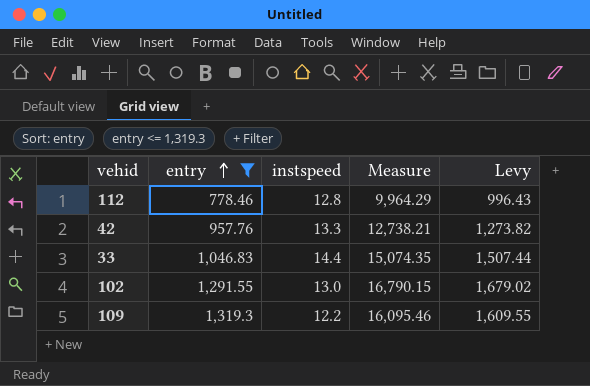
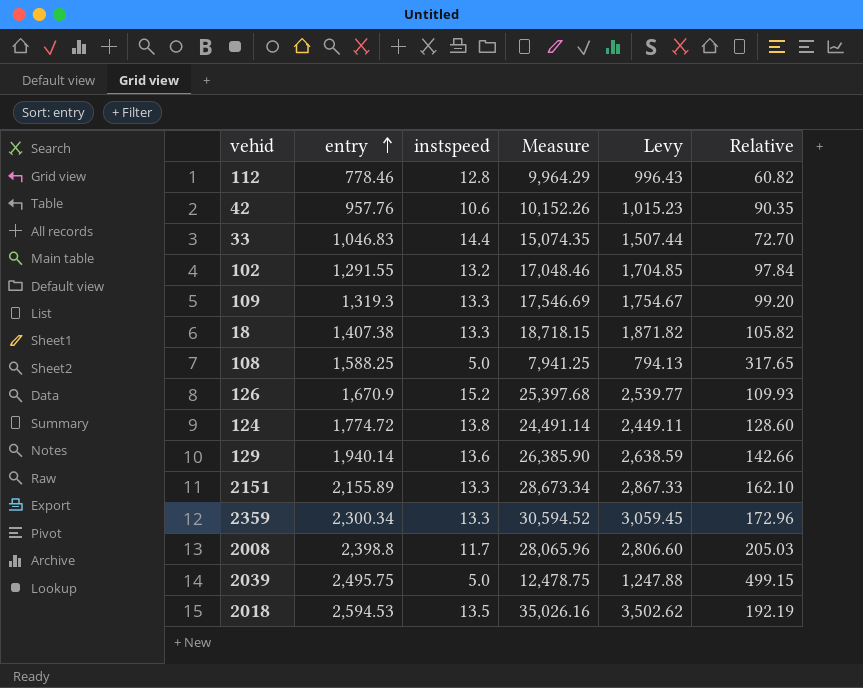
filter: entry <= 1,319.3 -> none
column Relative | formula: none -> [entry] / [instspeed]
42 | instspeed: 13.3 -> 10.6
42 | Measure: 12,738.21 -> 10,152.26
42 | Levy: 1,273.82 -> 1,015.23
102 | instspeed: 13.0 -> 13.2
102 | Measure: 16,790.15 -> 17,048.46
102 | Levy: 1,679.02 -> 1,704.85
109 | instspeed: 12.2 -> 13.3
109 | Measure: 16,095.46 -> 17,546.69
109 | Levy: 1,609.55 -> 1,754.67

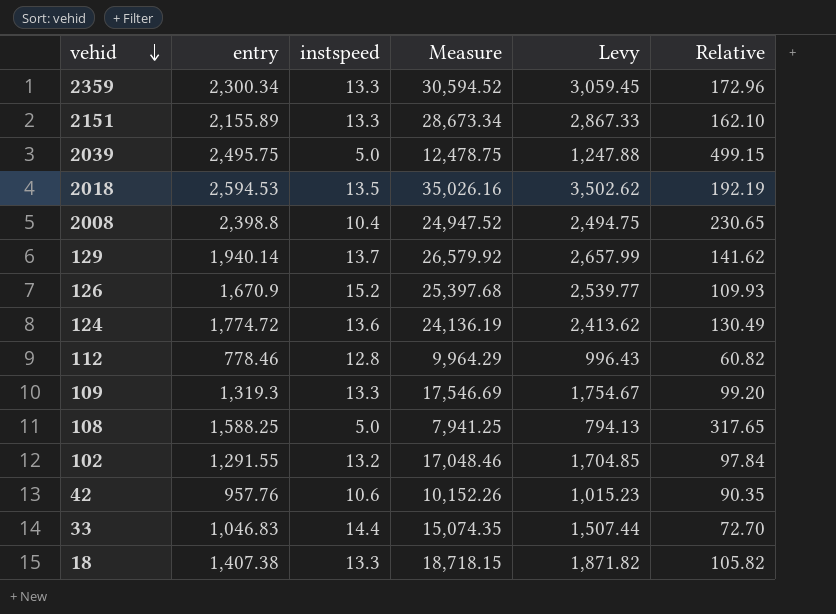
row order: entry ascending -> vehid descending
2008 | instspeed: 11.7 -> 10.4
2008 | Measure: 28,065.96 -> 24,947.52
2008 | Levy: 2,806.60 -> 2,494.75
2008 | Relative: 205.03 -> 230.65
129 | instspeed: 13.6 -> 13.7
129 | Measure: 26,385.90 -> 26,579.92
129 | Levy: 2,638.59 -> 2,657.99
129 | Relative: 142.66 -> 141.62
124 | instspeed: 13.8 -> 13.6
124 | Measure: 24,491.14 -> 24,136.19
124 | Levy: 2,449.11 -> 2,413.62
124 | Relative: 128.60 -> 130.49

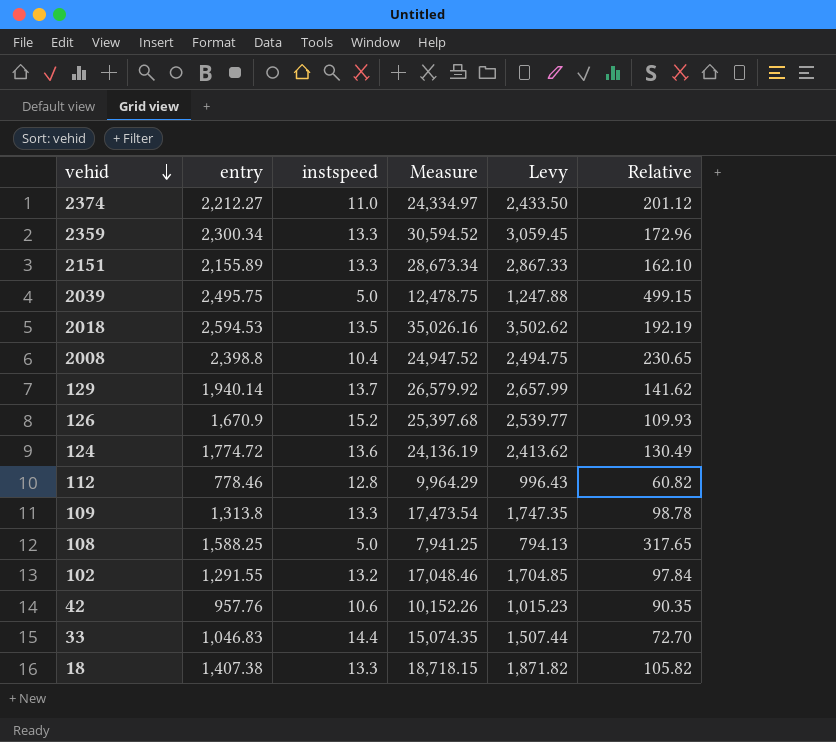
row 2374: none -> 2,212.27 | 11.0 | 24,334.97 | 2,433.50 | 201.12
109 | entry: 1,319.3 -> 1,313.8
109 | Measure: 17,546.69 -> 17,473.54
109 | Levy: 1,754.67 -> 1,747.35
109 | Relative: 99.20 -> 98.78

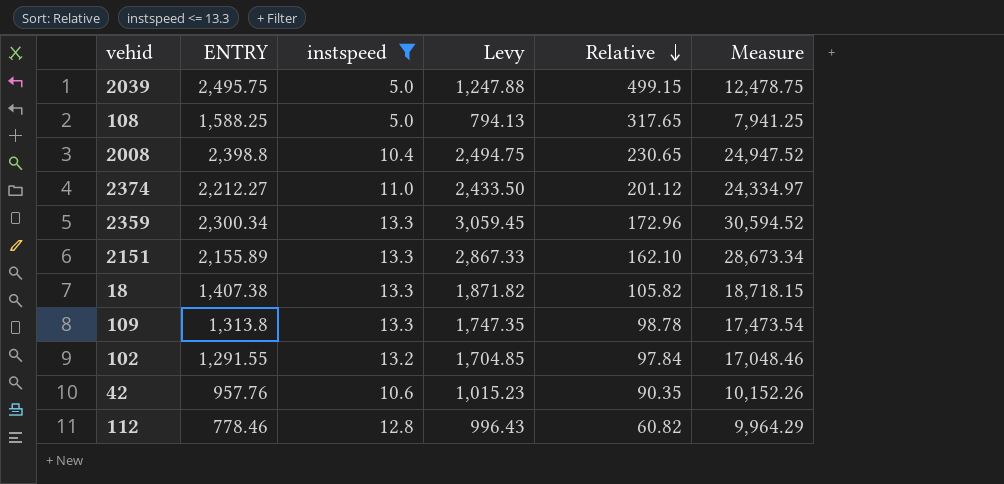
filter: none -> instspeed <= 13.3
row order: vehid descending -> Relative descending
column name: entry -> ENTRY
column Measure | position: 4 -> 6

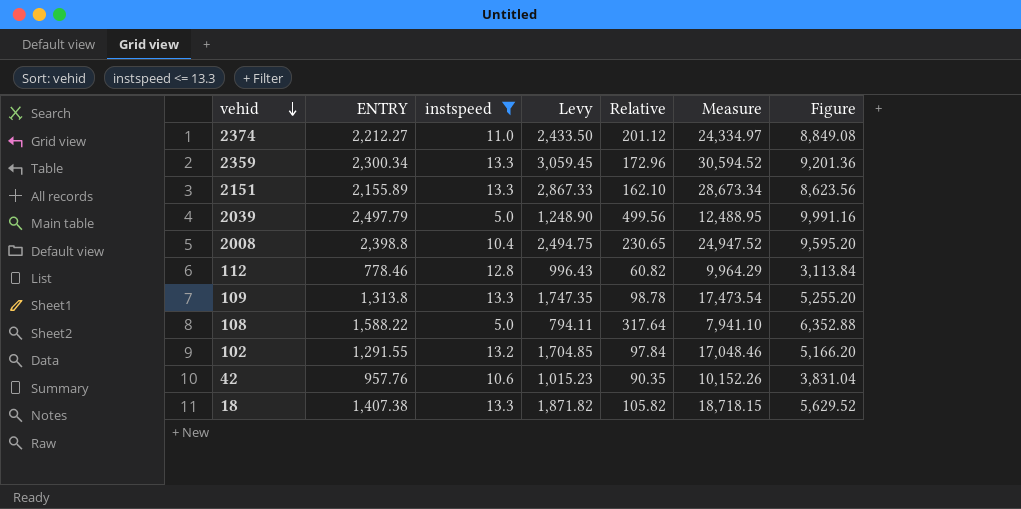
row order: Relative descending -> vehid descending
column Figure | formula: none -> [ENTRY] * 4
2039 | ENTRY: 2,495.75 -> 2,497.79
2039 | Levy: 1,247.88 -> 1,248.90
2039 | Relative: 499.15 -> 499.56
2039 | Measure: 12,478.75 -> 12,488.95
108 | ENTRY: 1,588.25 -> 1,588.22
108 | Levy: 794.13 -> 794.11
108 | Relative: 317.65 -> 317.64
108 | Measure: 7,941.25 -> 7,941.10

